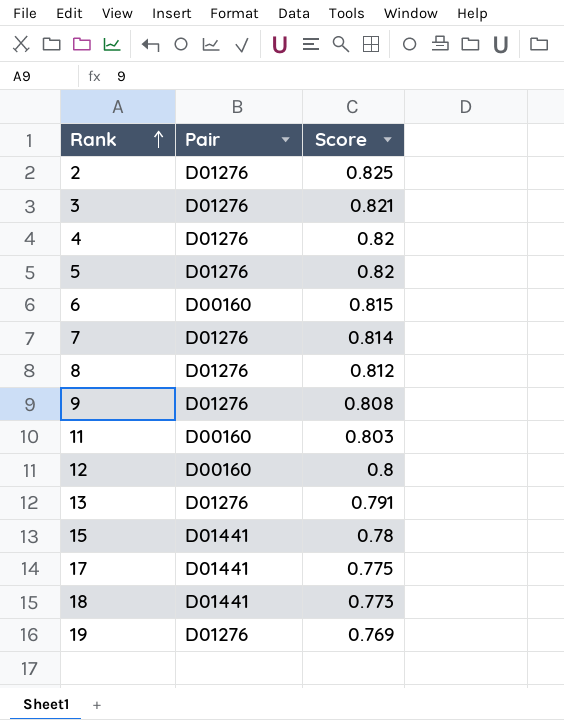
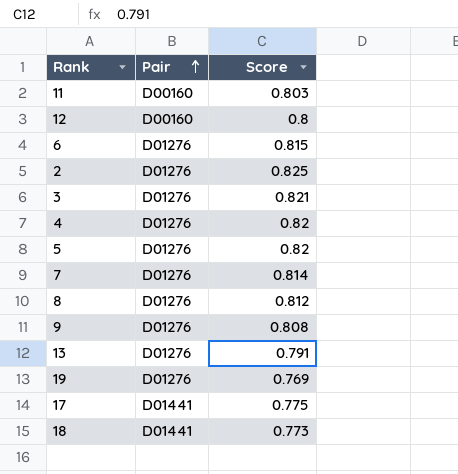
row order: Rank ascending -> Pair ascending
row 15: D01441 | 0.78 -> none
6 | Pair: D00160 -> D01276

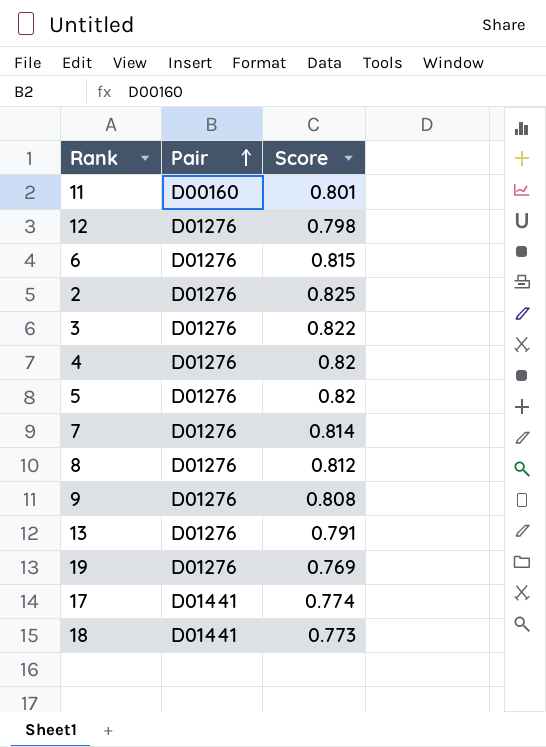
11 | Score: 0.803 -> 0.801
12 | Pair: D00160 -> D01276
12 | Score: 0.8 -> 0.798
3 | Score: 0.821 -> 0.822
17 | Score: 0.775 -> 0.774

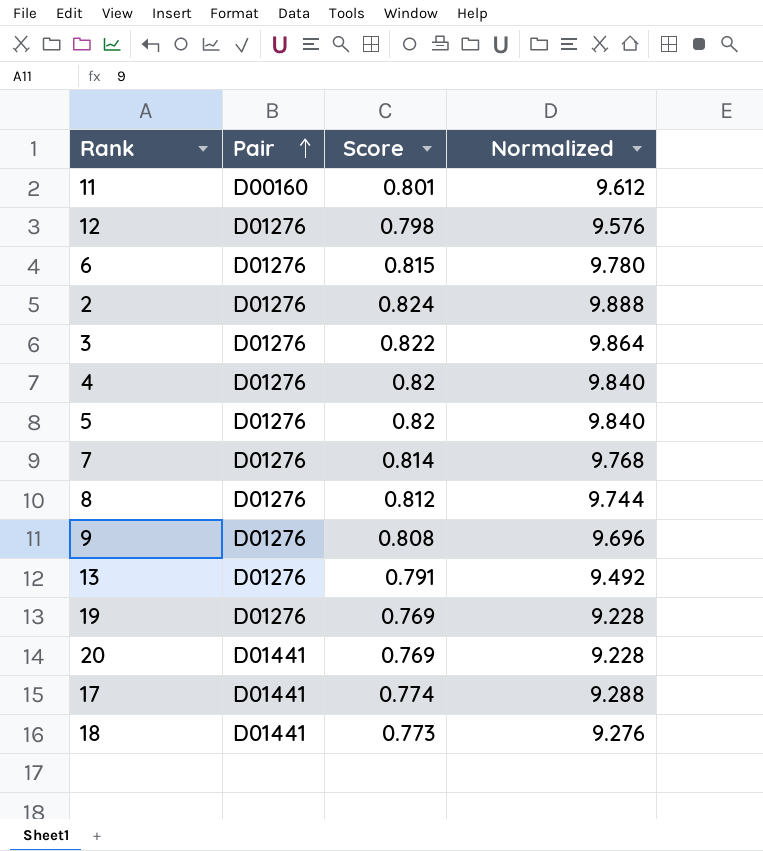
column Normalized | formula: none -> [Score] * 12
2 | Score: 0.825 -> 0.824
row 20: none -> D01441 | 0.769 | 9.228

